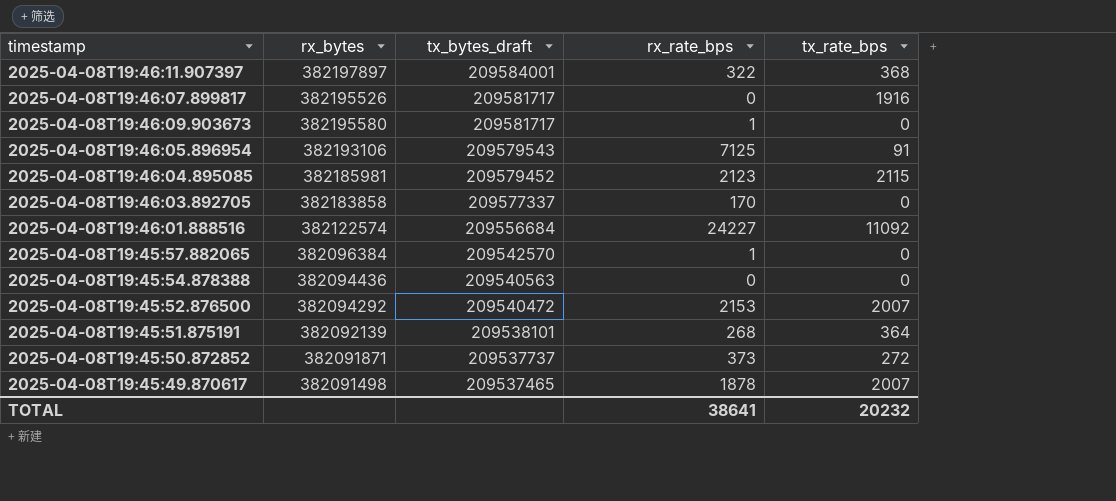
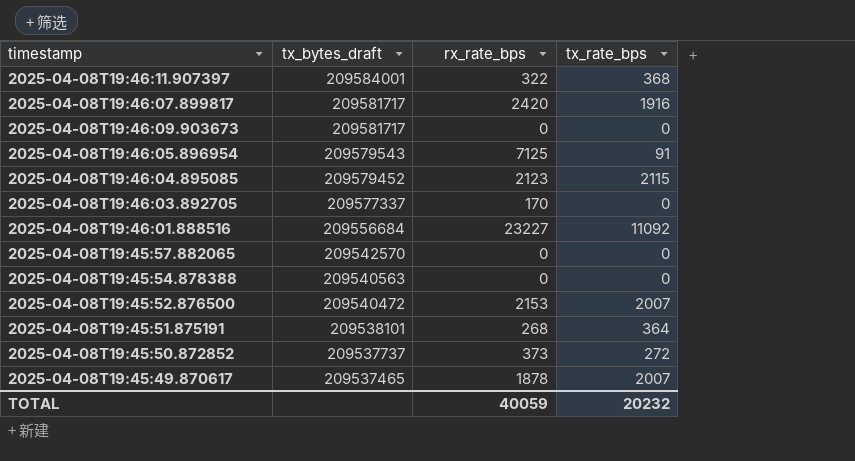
column rx_bytes | position: 2 -> none
2025-04-08T19:46:07.899817 | rx_rate_bps: 0 -> 2420
2025-04-08T19:46:09.903673 | rx_rate_bps: 1 -> 0
2025-04-08T19:46:01.888516 | rx_rate_bps: 24227 -> 23227
2025-04-08T19:45:57.882065 | rx_rate_bps: 1 -> 0
TOTAL | rx_rate_bps: 38641 -> 40059

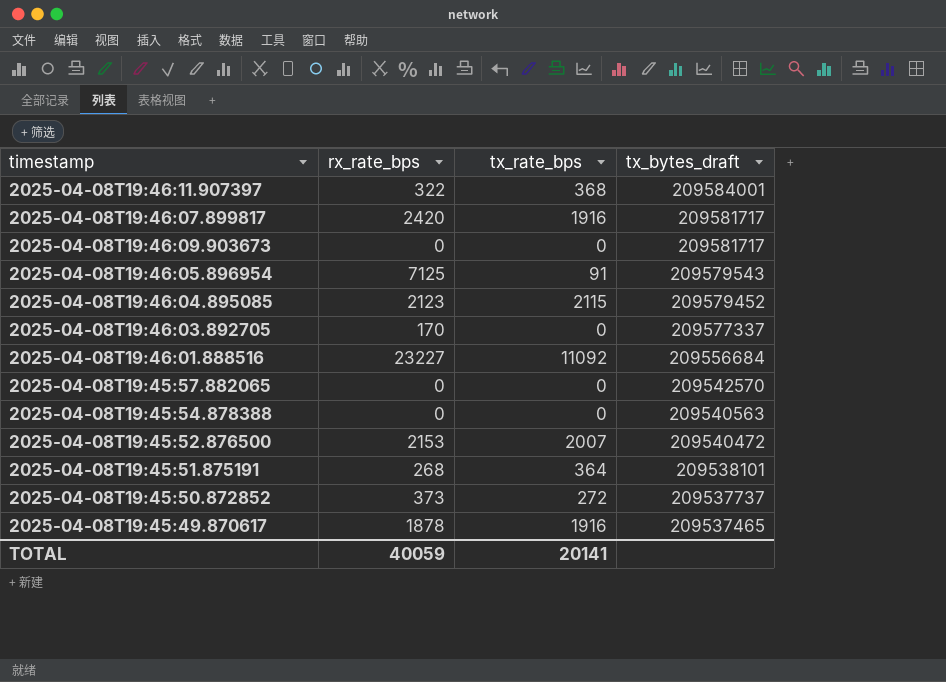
column tx_bytes_draft | position: 2 -> 4
2025-04-08T19:45:49.870617 | tx_rate_bps: 2007 -> 1916
TOTAL | tx_rate_bps: 20232 -> 20141

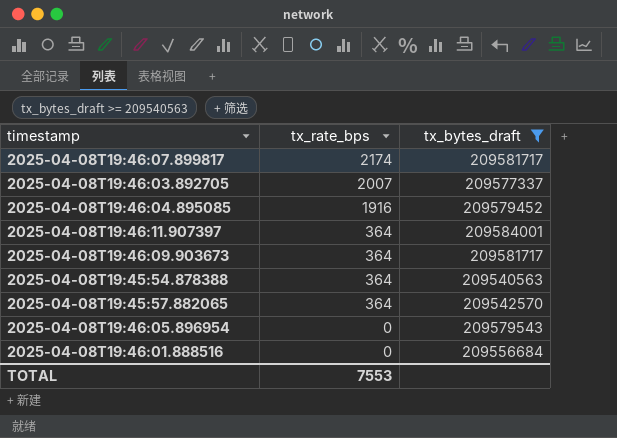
filter: none -> tx_bytes_draft >= 209540563
row order: tx_bytes_draft descending -> tx_rate_bps descending
column rx_rate_bps | position: 2 -> none
2025-04-08T19:46:07.899817 | tx_rate_bps: 1916 -> 2174
2025-04-08T19:46:03.892705 | tx_rate_bps: 0 -> 2007
2025-04-08T19:46:04.895085 | tx_rate_bps: 2115 -> 1916
2025-04-08T19:46:11.907397 | tx_rate_bps: 368 -> 364
2025-04-08T19:46:09.903673 | tx_rate_bps: 0 -> 364
2025-04-08T19:45:54.878388 | tx_rate_bps: 0 -> 364
2025-04-08T19:45:57.882065 | tx_rate_bps: 0 -> 364
2025-04-08T19:46:05.896954 | tx_rate_bps: 91 -> 0
2025-04-08T19:46:01.888516 | tx_rate_bps: 11092 -> 0
TOTAL | tx_rate_bps: 20141 -> 7553

